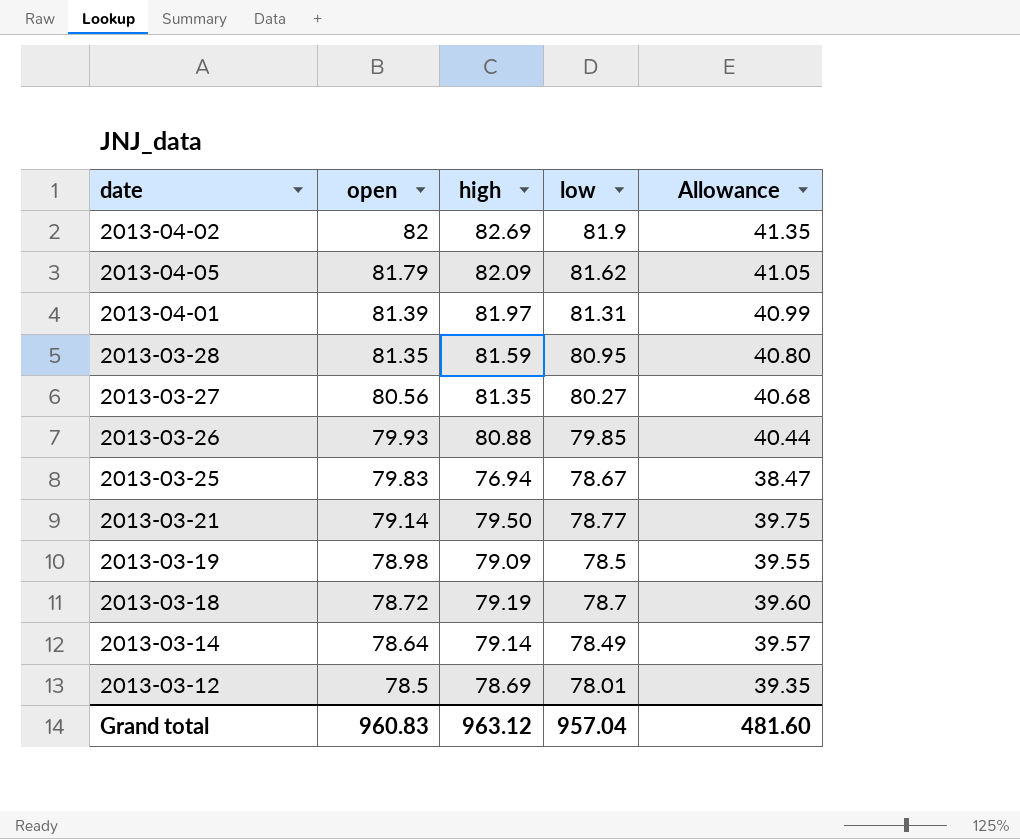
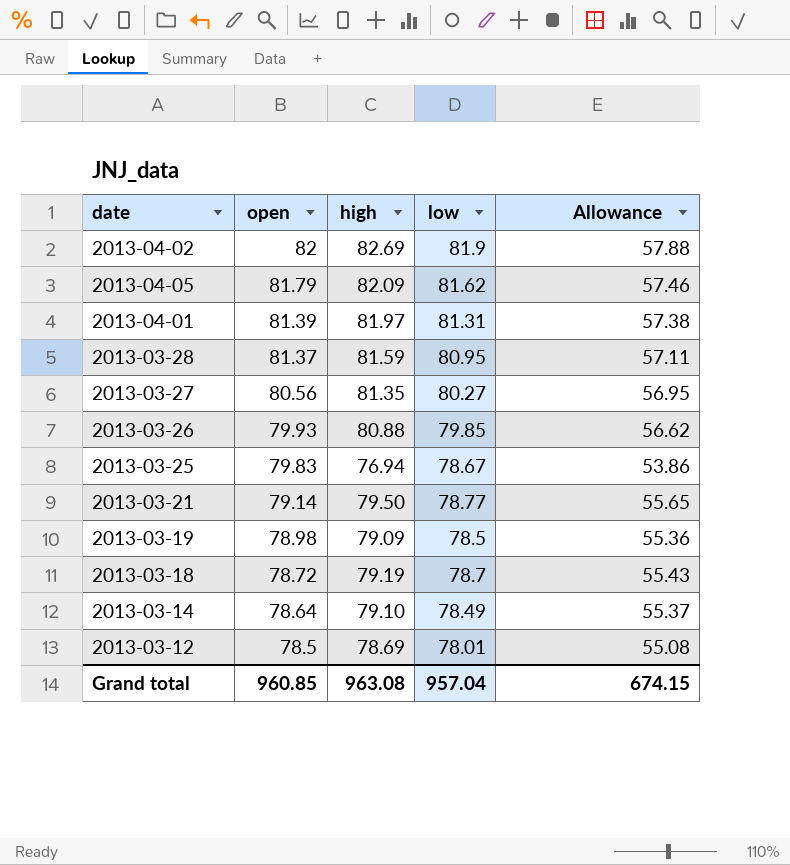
column Allowance | formula: [high] * 0.5 -> [high] * 0.7
2013-03-28 | open: 81.35 -> 81.37
2013-03-14 | high: 79.14 -> 79.10
Grand total | open: 960.83 -> 960.85
Grand total | high: 963.12 -> 963.08
Grand total | Allowance: 481.60 -> 674.15

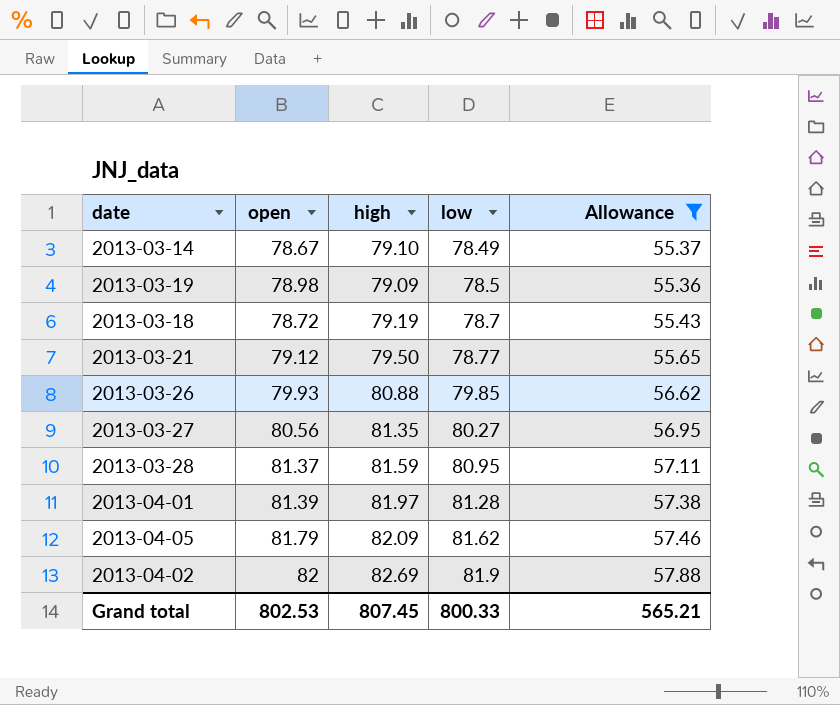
filter: none -> Allowance >= 55.36
row order: open descending -> low ascending
2013-03-14 | open: 78.64 -> 78.67
2013-03-21 | open: 79.14 -> 79.12
2013-04-01 | low: 81.31 -> 81.28
Grand total | open: 960.85 -> 802.53
Grand total | high: 963.08 -> 807.45
Grand total | low: 957.04 -> 800.33
Grand total | Allowance: 674.15 -> 565.21

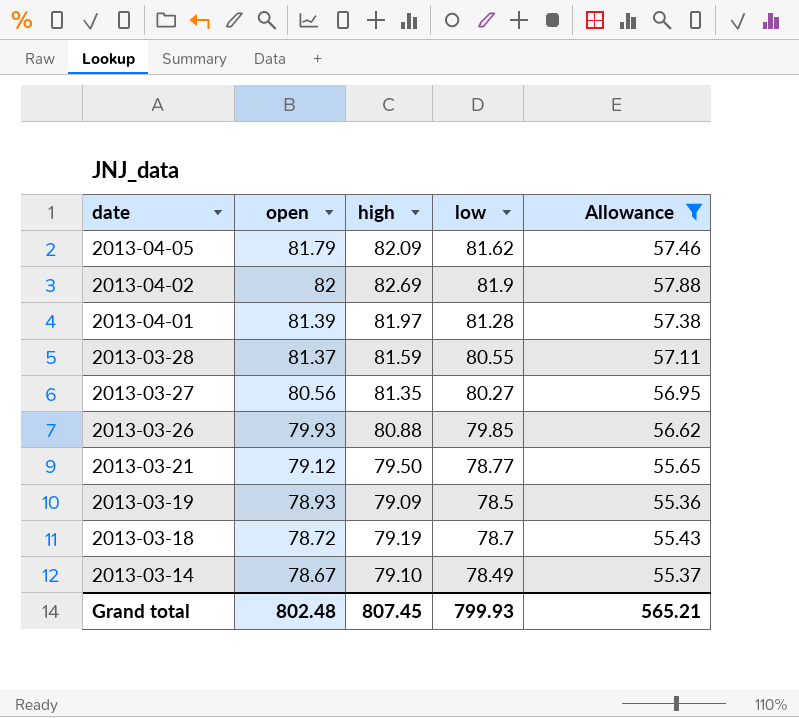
row order: low ascending -> date descending
2013-03-28 | low: 80.95 -> 80.55
2013-03-19 | open: 78.98 -> 78.93
Grand total | open: 802.53 -> 802.48
Grand total | low: 800.33 -> 799.93

